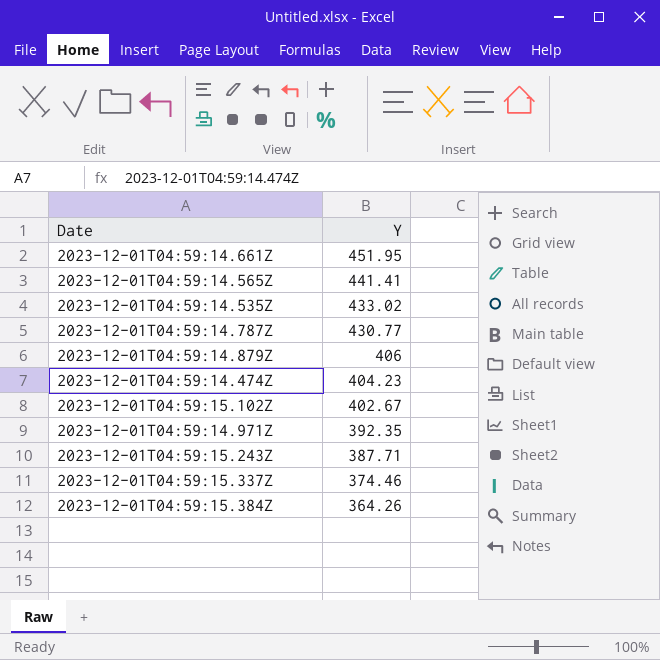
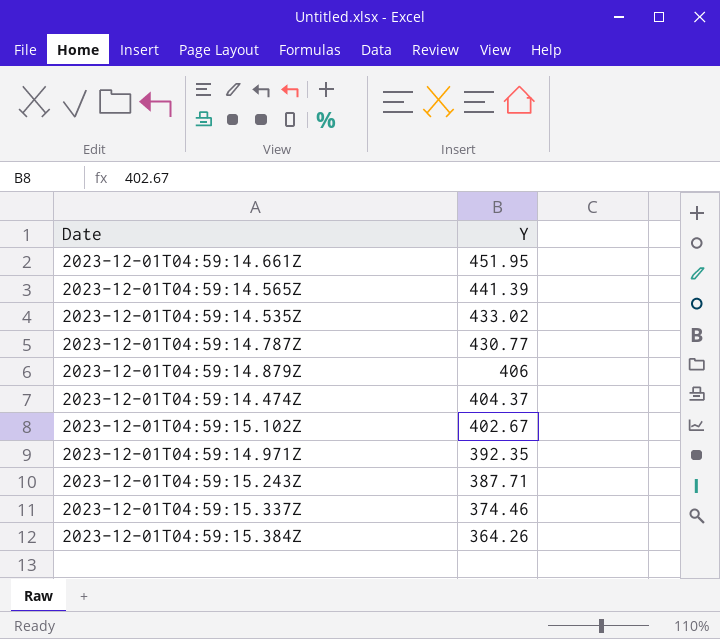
2023-12-01T04:59:14.565Z | Y: 441.41 -> 441.39
2023-12-01T04:59:14.474Z | Y: 404.23 -> 404.37

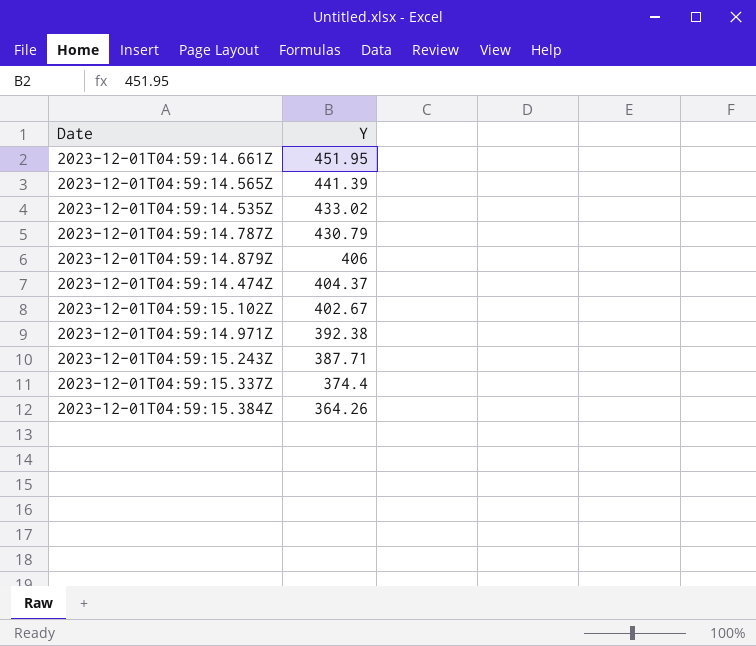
2023-12-01T04:59:14.787Z | Y: 430.77 -> 430.79
2023-12-01T04:59:14.971Z | Y: 392.35 -> 392.38
2023-12-01T04:59:15.337Z | Y: 374.46 -> 374.4

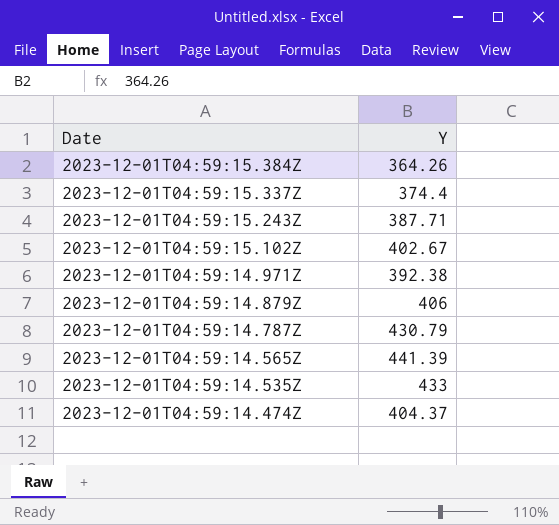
row order: Y descending -> Date descending
row 2023-12-01T04:59:14.661Z: 451.95 -> none
2023-12-01T04:59:14.535Z | Y: 433.02 -> 433

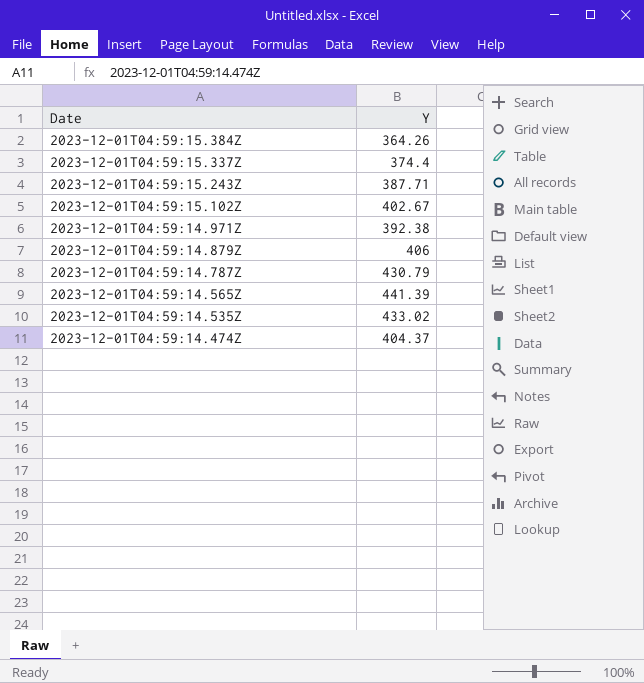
2023-12-01T04:59:14.535Z | Y: 433 -> 433.02

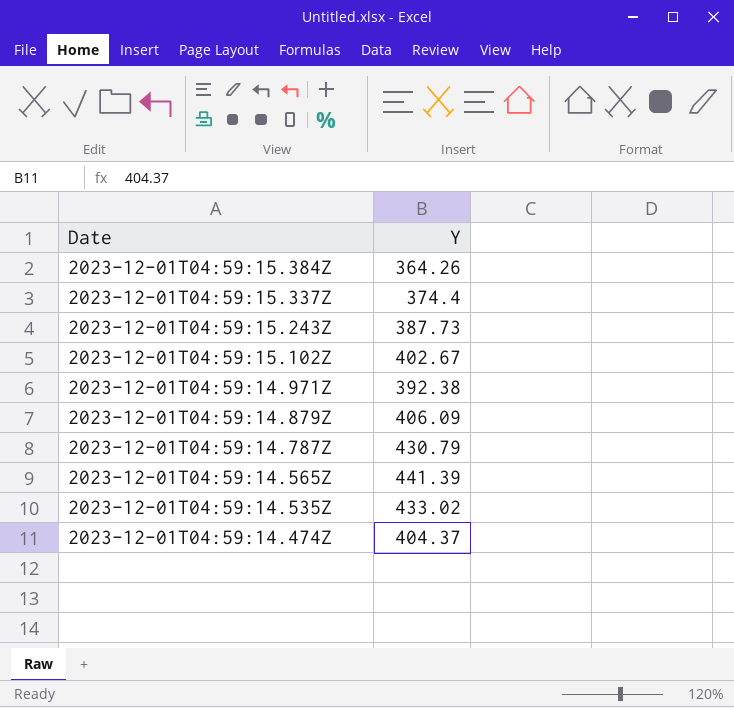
2023-12-01T04:59:15.243Z | Y: 387.71 -> 387.73
2023-12-01T04:59:14.879Z | Y: 406 -> 406.09

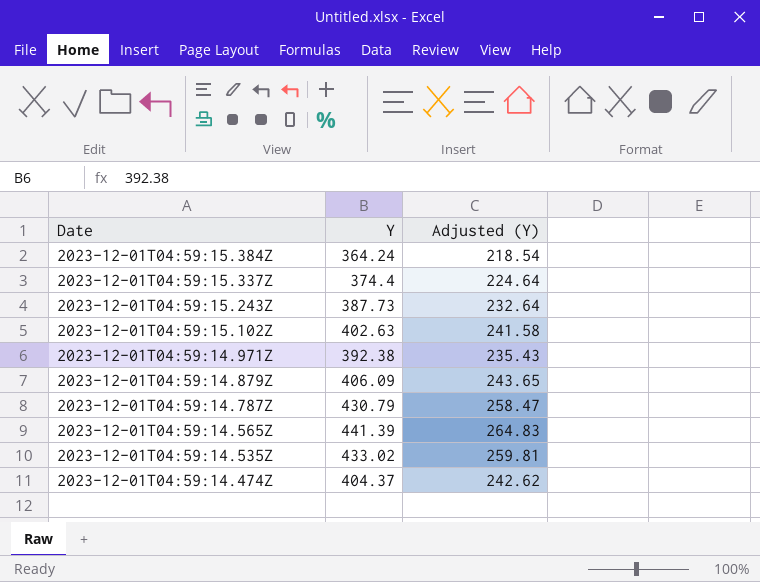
column Adjusted (Y) | formula: none -> [Y] * 0.6
2023-12-01T04:59:15.384Z | Y: 364.26 -> 364.24
2023-12-01T04:59:15.102Z | Y: 402.67 -> 402.63

